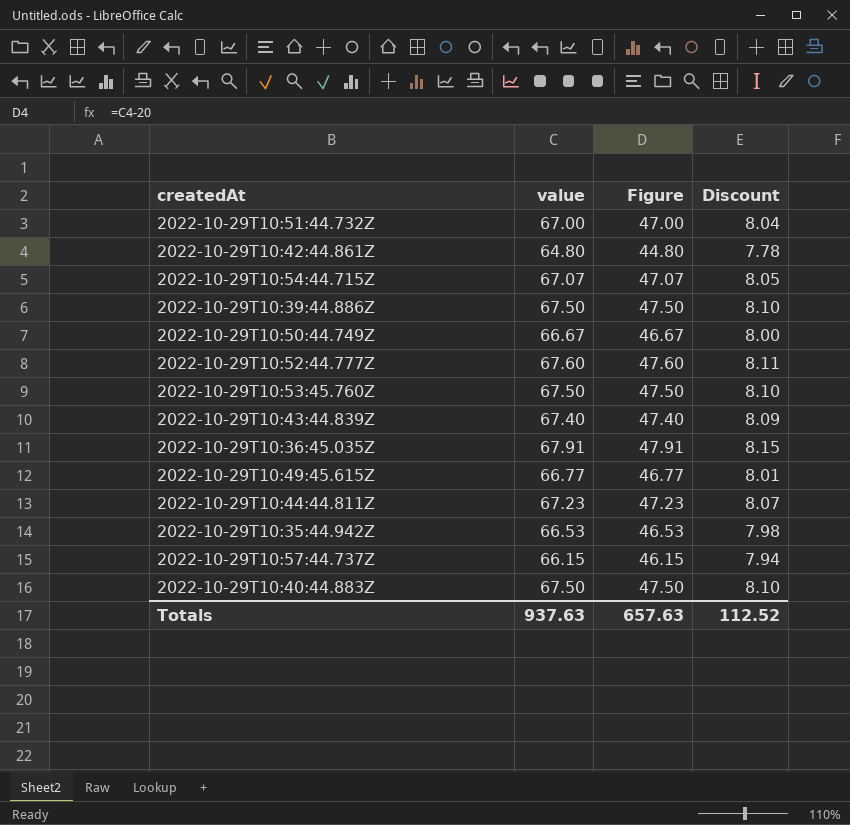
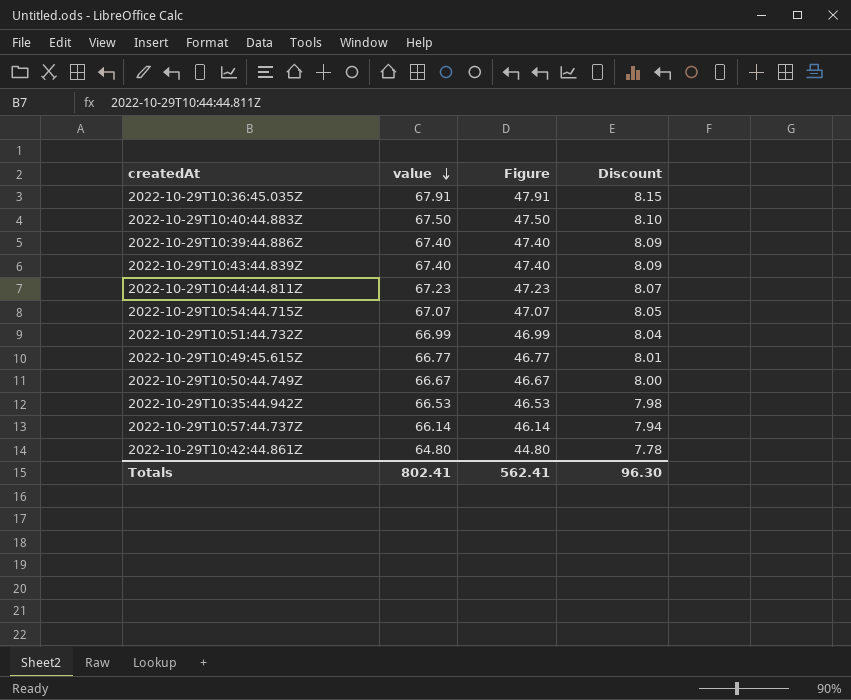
row order: none -> value descending
row 2022-10-29T10:52:44.777Z: 67.60 | 47.60 | 8.11 -> none
row 2022-10-29T10:53:45.760Z: 67.50 | 47.50 | 8.10 -> none
2022-10-29T10:39:44.886Z | value: 67.50 -> 67.40
2022-10-29T10:39:44.886Z | Figure: 47.50 -> 47.40
2022-10-29T10:39:44.886Z | Discount: 8.10 -> 8.09
2022-10-29T10:51:44.732Z | value: 67.00 -> 66.99
2022-10-29T10:51:44.732Z | Figure: 47.00 -> 46.99
2022-10-29T10:57:44.737Z | value: 66.15 -> 66.14
2022-10-29T10:57:44.737Z | Figure: 46.15 -> 46.14
Totals | value: 937.63 -> 802.41
Totals | Figure: 657.63 -> 562.41
Totals | Discount: 112.52 -> 96.30

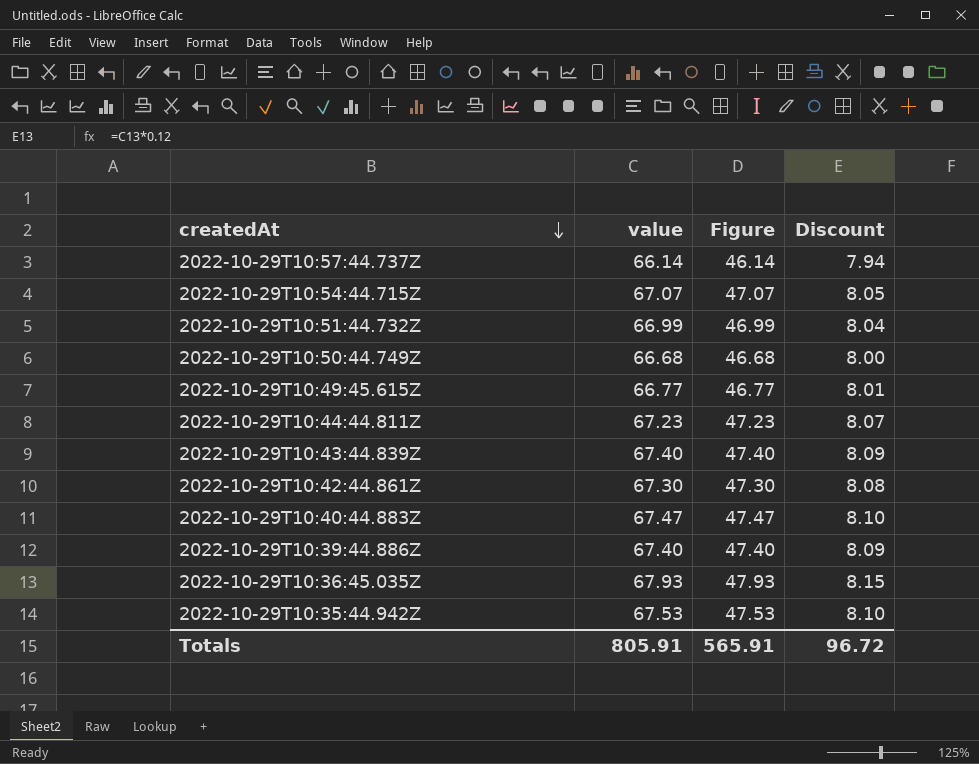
row order: value descending -> createdAt descending
2022-10-29T10:50:44.749Z | value: 66.67 -> 66.68
2022-10-29T10:50:44.749Z | Figure: 46.67 -> 46.68
2022-10-29T10:42:44.861Z | value: 64.80 -> 67.30
2022-10-29T10:42:44.861Z | Figure: 44.80 -> 47.30
2022-10-29T10:42:44.861Z | Discount: 7.78 -> 8.08
2022-10-29T10:40:44.883Z | value: 67.50 -> 67.47
2022-10-29T10:40:44.883Z | Figure: 47.50 -> 47.47
2022-10-29T10:36:45.035Z | value: 67.91 -> 67.93
2022-10-29T10:36:45.035Z | Figure: 47.91 -> 47.93
2022-10-29T10:35:44.942Z | value: 66.53 -> 67.53
2022-10-29T10:35:44.942Z | Figure: 46.53 -> 47.53
2022-10-29T10:35:44.942Z | Discount: 7.98 -> 8.10
Totals | value: 802.41 -> 805.91
Totals | Figure: 562.41 -> 565.91
Totals | Discount: 96.30 -> 96.72

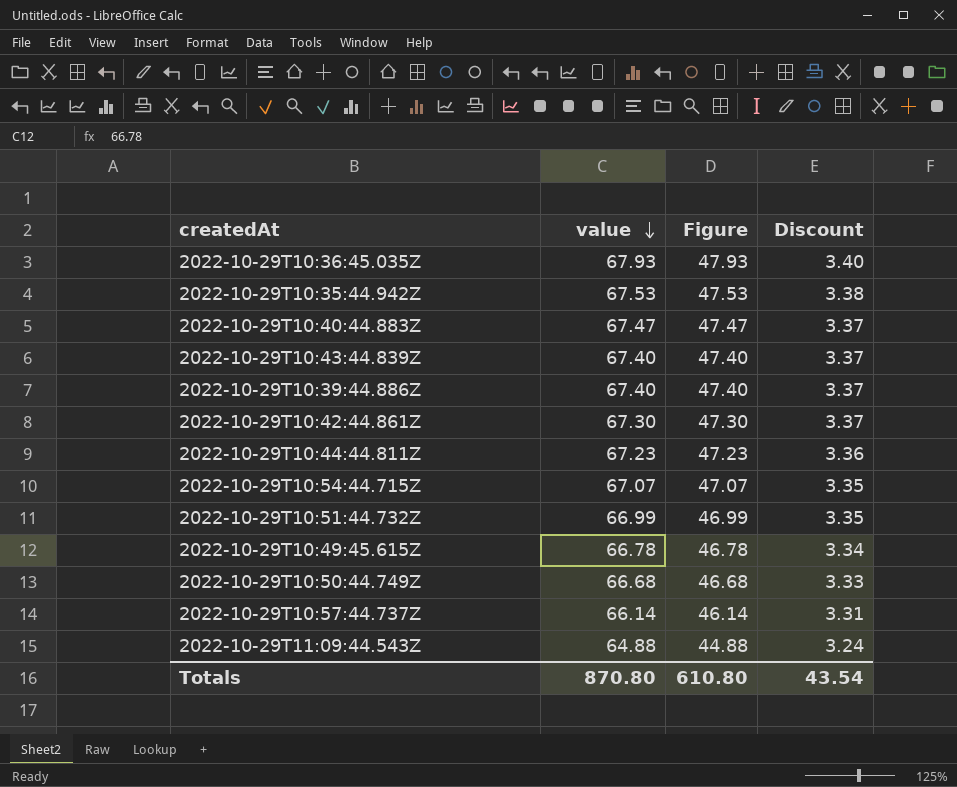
row order: createdAt descending -> value descending
column Discount | formula: [value] * 0.12 -> [value] * 0.05
2022-10-29T10:49:45.615Z | value: 66.77 -> 66.78
2022-10-29T10:49:45.615Z | Figure: 46.77 -> 46.78
row 2022-10-29T11:09:44.543Z: none -> 64.88 | 44.88 | 3.24
Totals | value: 805.91 -> 870.80
Totals | Figure: 565.91 -> 610.80
Totals | Discount: 96.72 -> 43.54

